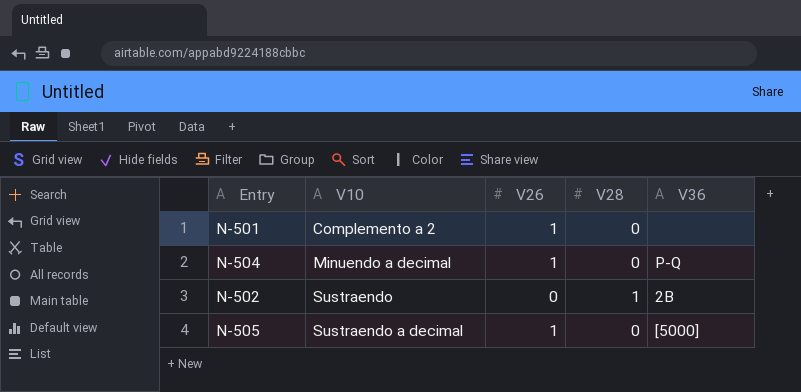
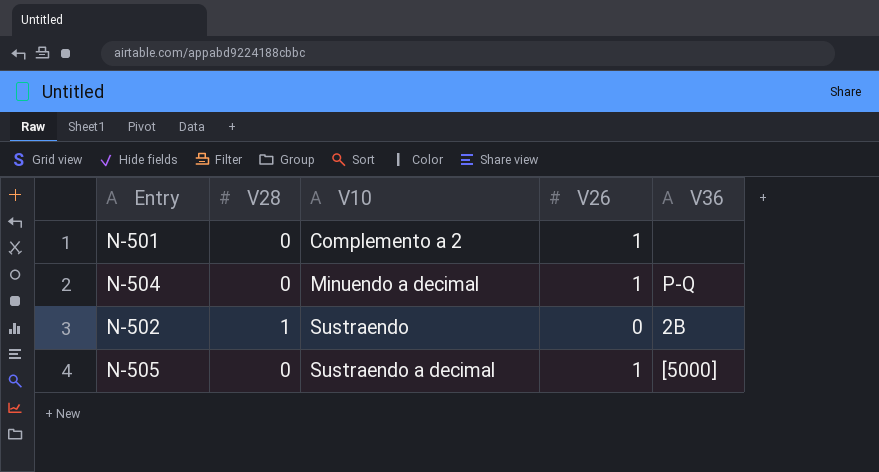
column V28 | position: 4 -> 2

